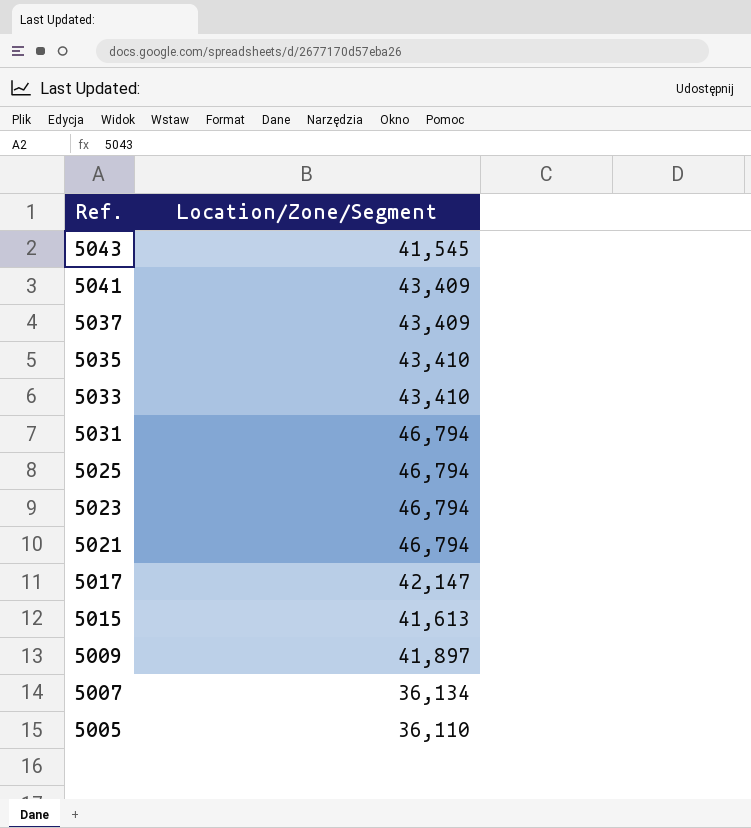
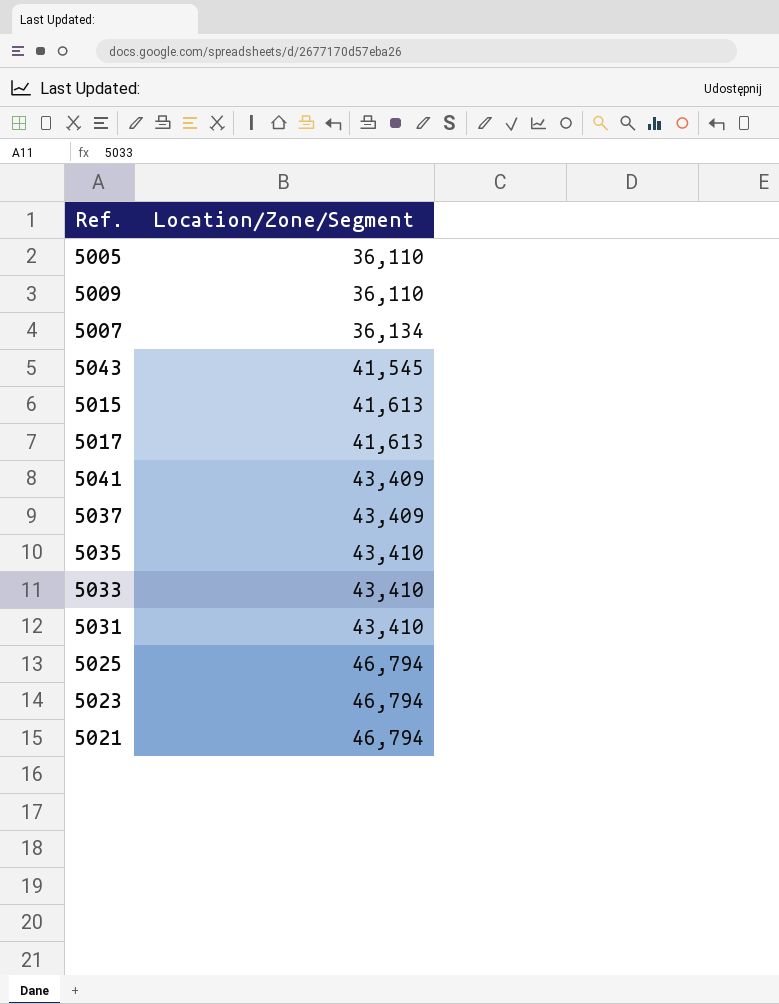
row order: Ref. descending -> Location/Zone/Segment ascending
5009 | Location/Zone/Segment: 41,897 -> 36,110
5017 | Location/Zone/Segment: 42,147 -> 41,613
5031 | Location/Zone/Segment: 46,794 -> 43,410

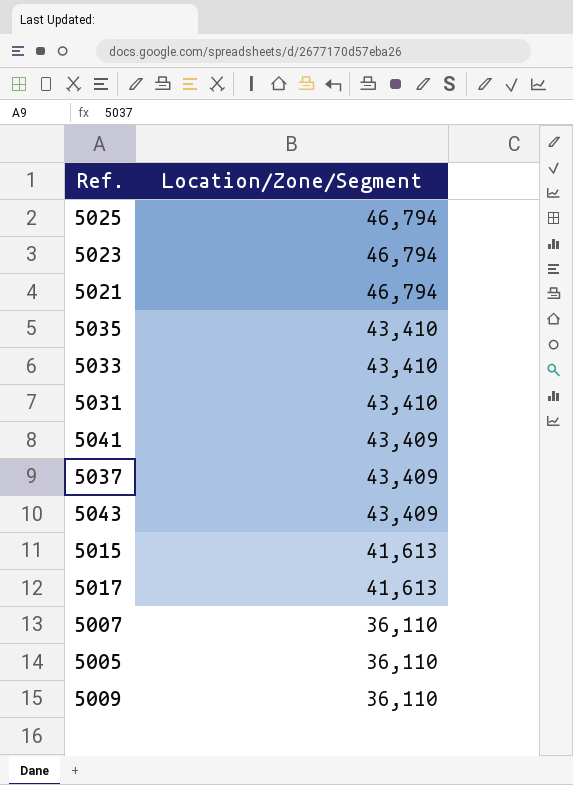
row order: Location/Zone/Segment ascending -> Location/Zone/Segment descending
5043 | Location/Zone/Segment: 41,545 -> 43,409
5007 | Location/Zone/Segment: 36,134 -> 36,110

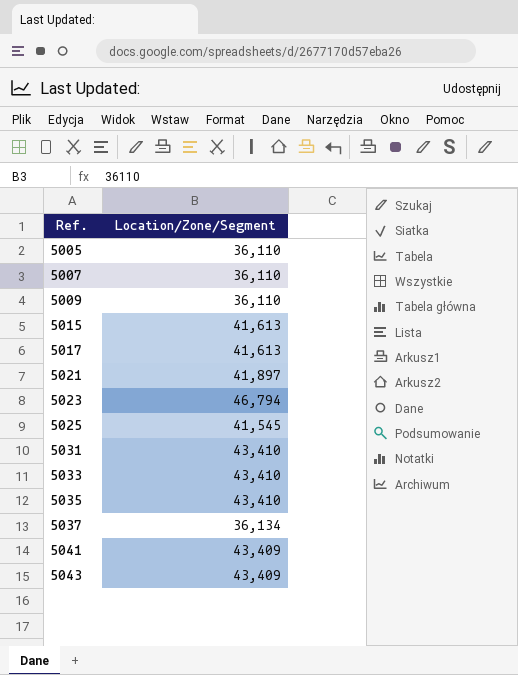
row order: Location/Zone/Segment descending -> Ref. ascending
5021 | Location/Zone/Segment: 46,794 -> 41,897
5025 | Location/Zone/Segment: 46,794 -> 41,545
5037 | Location/Zone/Segment: 43,409 -> 36,134

